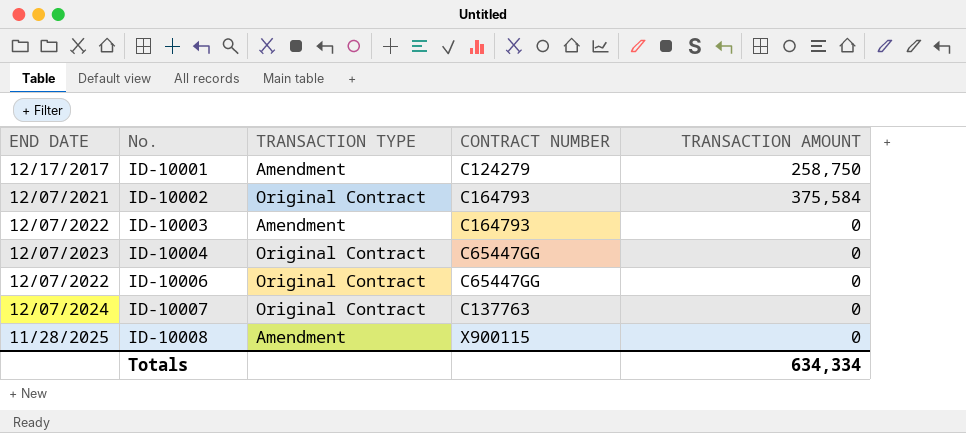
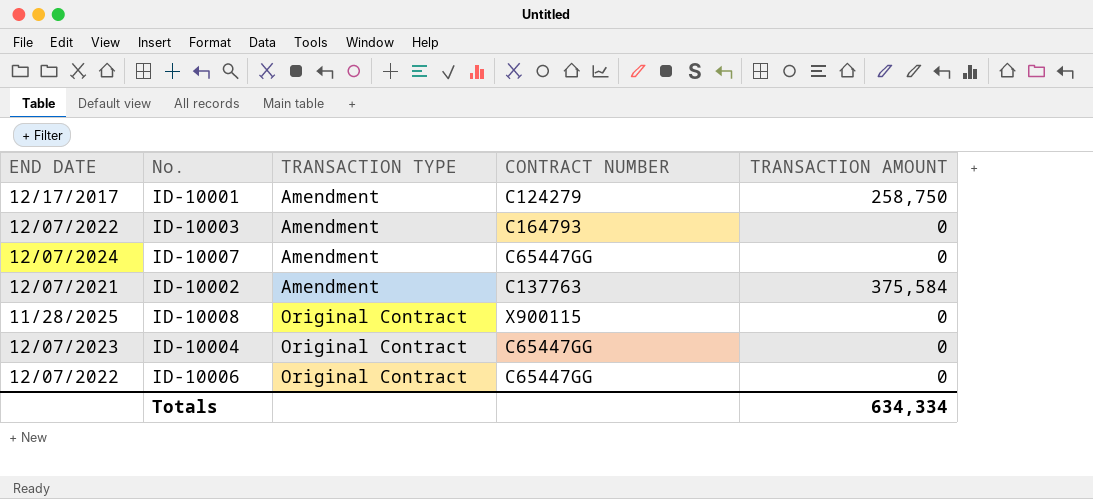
row order: No. ascending -> TRANSACTION TYPE ascending
ID-10007 | TRANSACTION TYPE: Original Contract -> Amendment
ID-10007 | CONTRACT NUMBER: C137763 -> C65447GG
ID-10002 | TRANSACTION TYPE: Original Contract -> Amendment
ID-10002 | CONTRACT NUMBER: C164793 -> C137763
ID-10008 | TRANSACTION TYPE: Amendment -> Original Contract

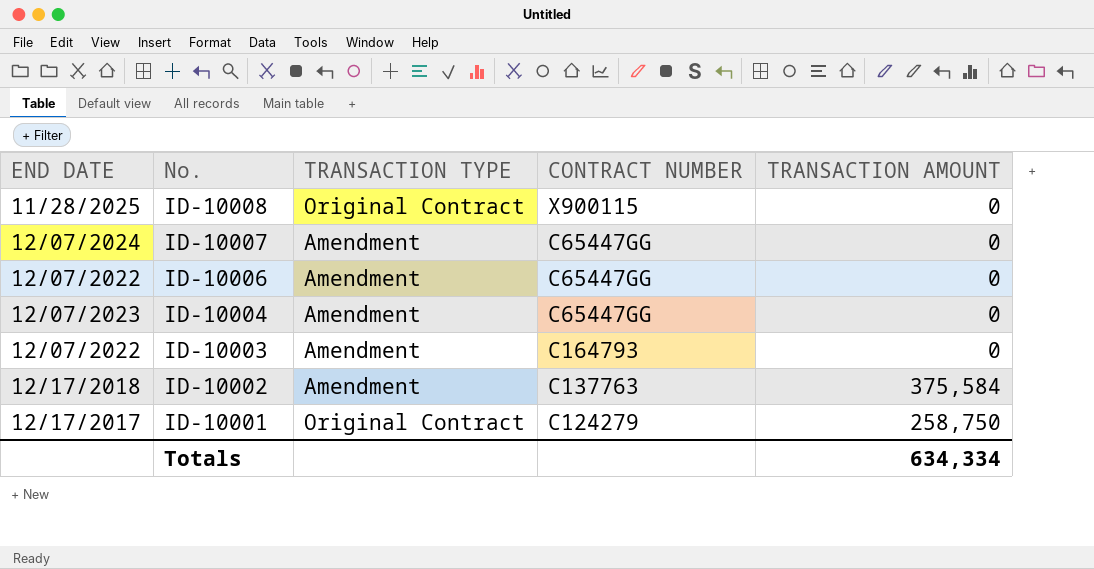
row order: TRANSACTION TYPE ascending -> No. descending
ID-10006 | TRANSACTION TYPE: Original Contract -> Amendment
ID-10004 | TRANSACTION TYPE: Original Contract -> Amendment
ID-10002 | END DATE: 12/07/2021 -> 12/17/2018
ID-10001 | TRANSACTION TYPE: Amendment -> Original Contract

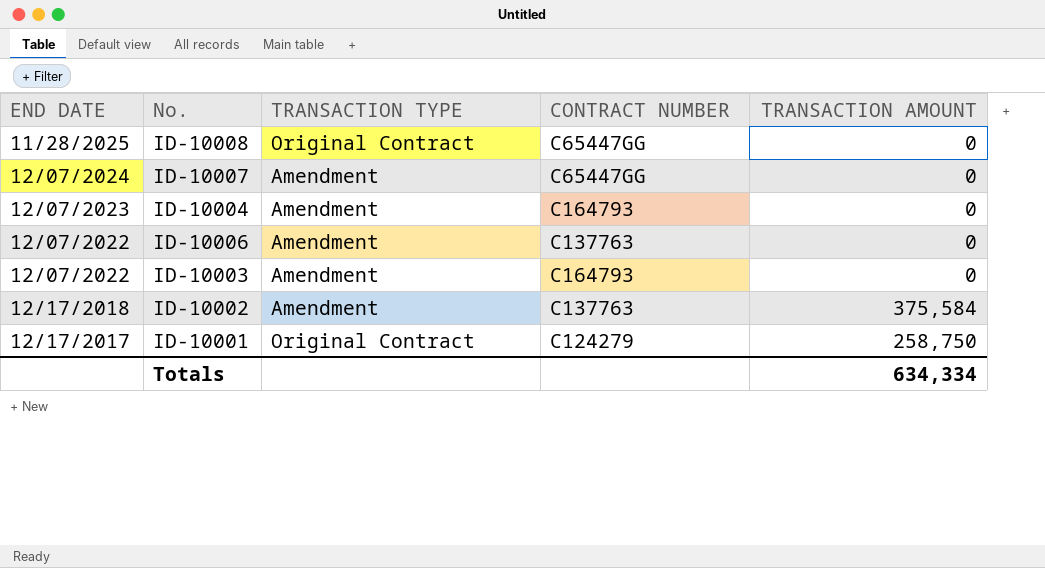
row order: No. descending -> END DATE descending
ID-10008 | CONTRACT NUMBER: X900115 -> C65447GG
ID-10004 | CONTRACT NUMBER: C65447GG -> C164793
ID-10006 | CONTRACT NUMBER: C65447GG -> C137763

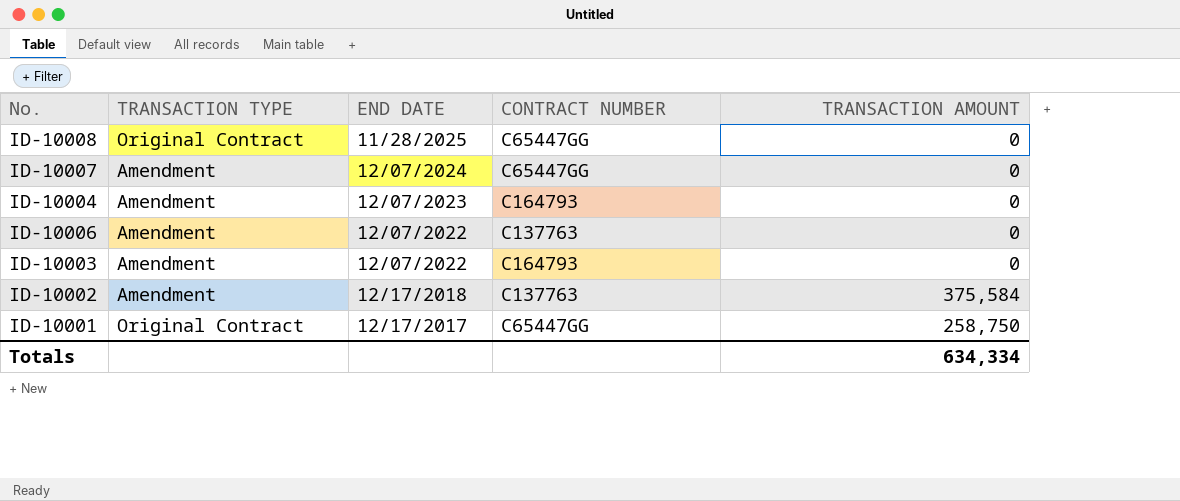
column END DATE | position: 1 -> 3
ID-10001 | CONTRACT NUMBER: C124279 -> C65447GG

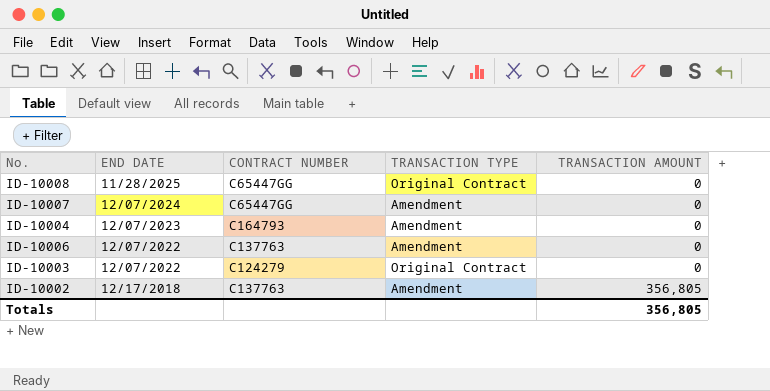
column TRANSACTION TYPE | position: 2 -> 4
row ID-10001: Original Contract | 12/17/2017 | C65447GG | 258,750 -> none
ID-10003 | CONTRACT NUMBER: C164793 -> C124279
ID-10003 | TRANSACTION TYPE: Amendment -> Original Contract
ID-10002 | TRANSACTION AMOUNT: 375,584 -> 356,805
Totals | TRANSACTION AMOUNT: 634,334 -> 356,805

